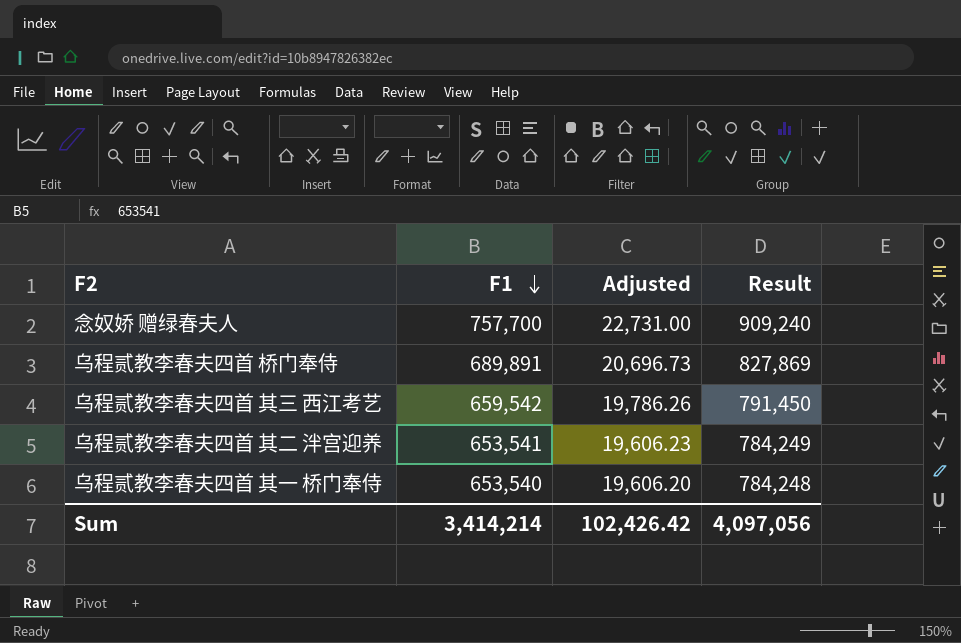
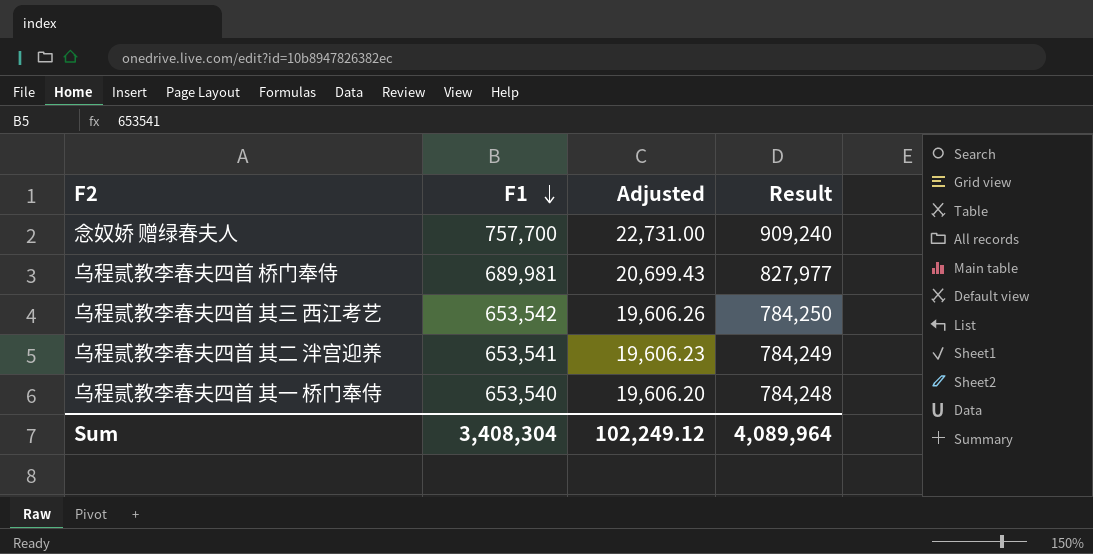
乌程贰教李春夫四首 桥门奉侍 | F1: 689,891 -> 689,981
乌程贰教李春夫四首 桥门奉侍 | Adjusted: 20,696.73 -> 20,699.43
乌程贰教李春夫四首 桥门奉侍 | Result: 827,869 -> 827,977
乌程贰教李春夫四首 其三 西江考艺 | F1: 659,542 -> 653,542
乌程贰教李春夫四首 其三 西江考艺 | Adjusted: 19,786.26 -> 19,606.26
乌程贰教李春夫四首 其三 西江考艺 | Result: 791,450 -> 784,250
Sum | F1: 3,414,214 -> 3,408,304
Sum | Adjusted: 102,426.42 -> 102,249.12
Sum | Result: 4,097,056 -> 4,089,964

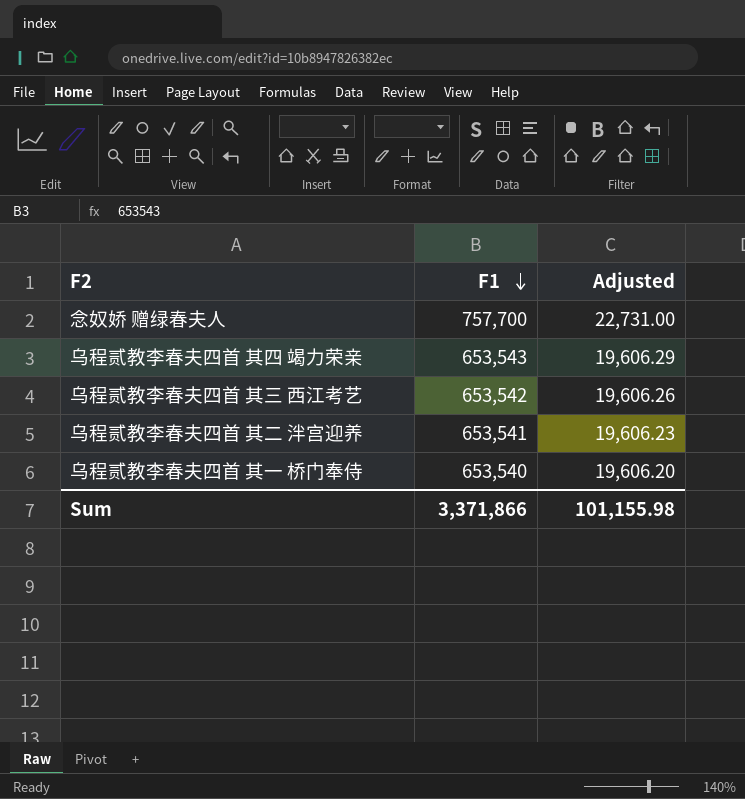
column Result | formula: [F1] * 1.2 -> none
row 乌程贰教李春夫四首 桥门奉侍: 689,981 | 20,699.43 | 827,977 -> none
row 乌程贰教李春夫四首 其四 竭力荣亲: none -> 653,543 | 19,606.29
Sum | F1: 3,408,304 -> 3,371,866
Sum | Adjusted: 102,249.12 -> 101,155.98

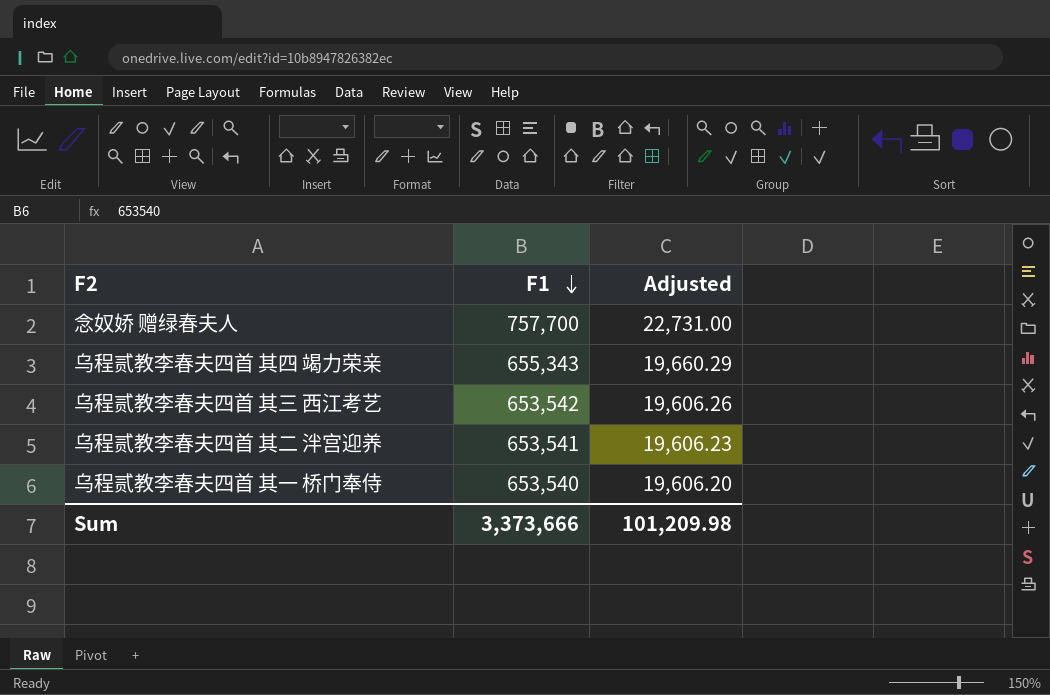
乌程贰教李春夫四首 其四 竭力荣亲 | F1: 653,543 -> 655,343
乌程贰教李春夫四首 其四 竭力荣亲 | Adjusted: 19,606.29 -> 19,660.29
Sum | F1: 3,371,866 -> 3,373,666
Sum | Adjusted: 101,155.98 -> 101,209.98

